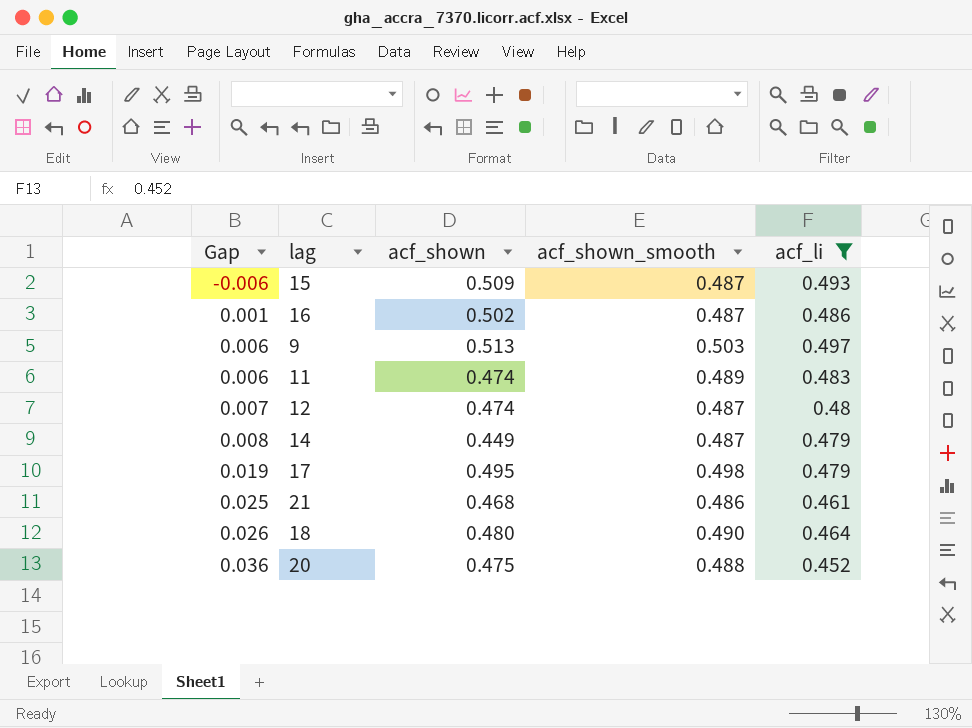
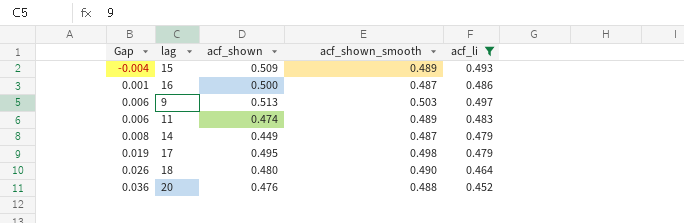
row 12: 0.007 | 0.474 | 0.487 | 0.48 -> none
row 21: 0.025 | 0.468 | 0.486 | 0.461 -> none
15 | Gap: -0.006 -> -0.004
15 | acf_shown_smooth: 0.487 -> 0.489
16 | acf_shown: 0.502 -> 0.500
20 | acf_shown: 0.475 -> 0.476

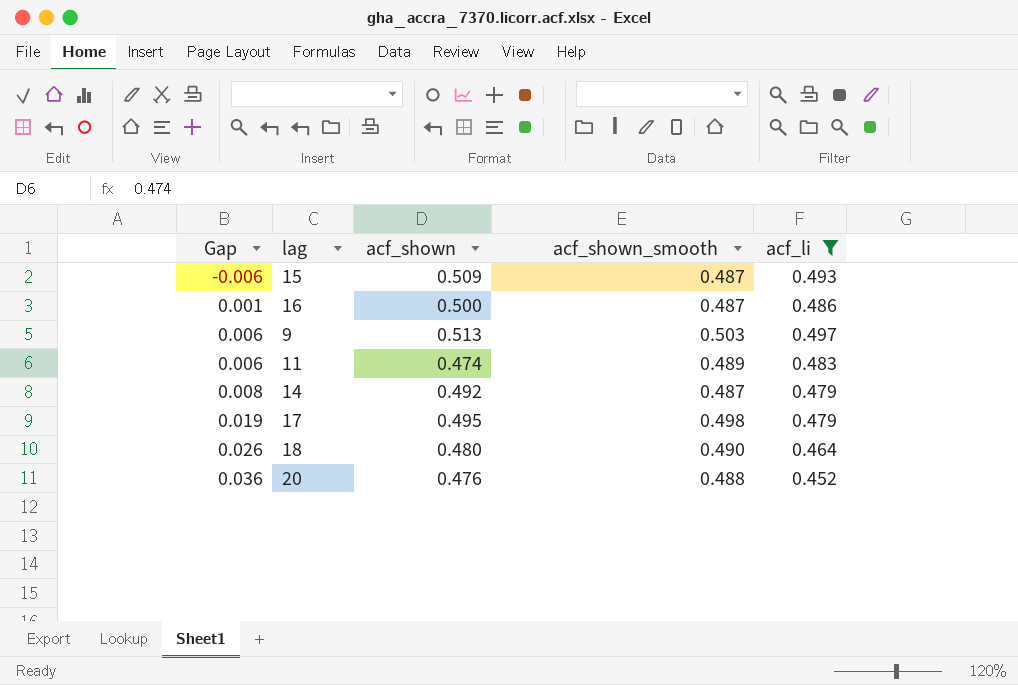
15 | Gap: -0.004 -> -0.006
15 | acf_shown_smooth: 0.489 -> 0.487
14 | acf_shown: 0.449 -> 0.492

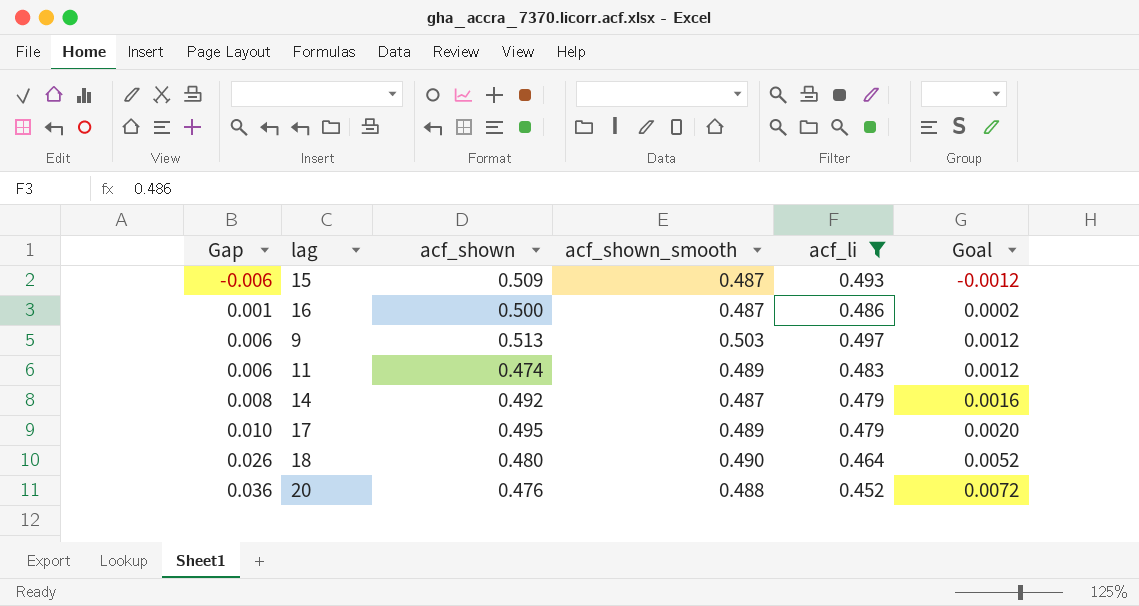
column Goal | formula: none -> [Gap] * 0.2
17 | Gap: 0.019 -> 0.010
17 | acf_shown_smooth: 0.498 -> 0.489

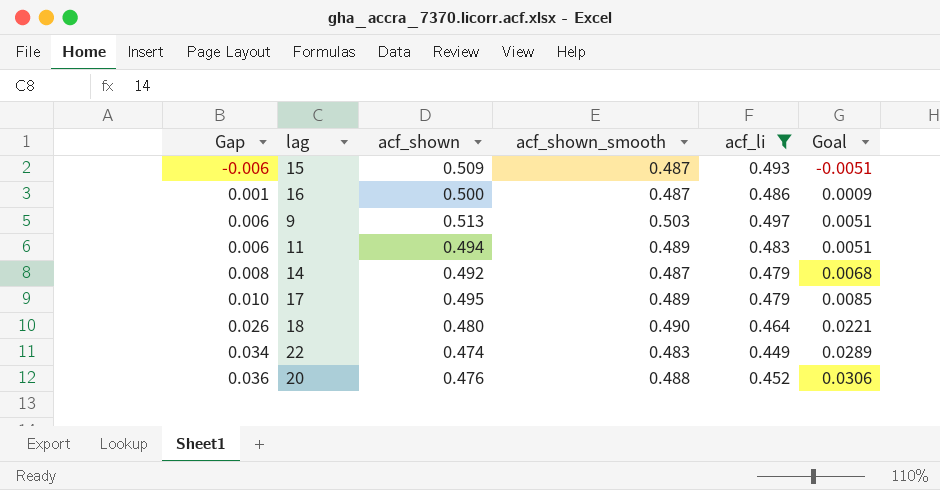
column Goal | formula: [Gap] * 0.2 -> [Gap] * 0.85
11 | acf_shown: 0.474 -> 0.494
row 22: none -> 0.034 | 0.474 | 0.483 | 0.449 | 0.0289

